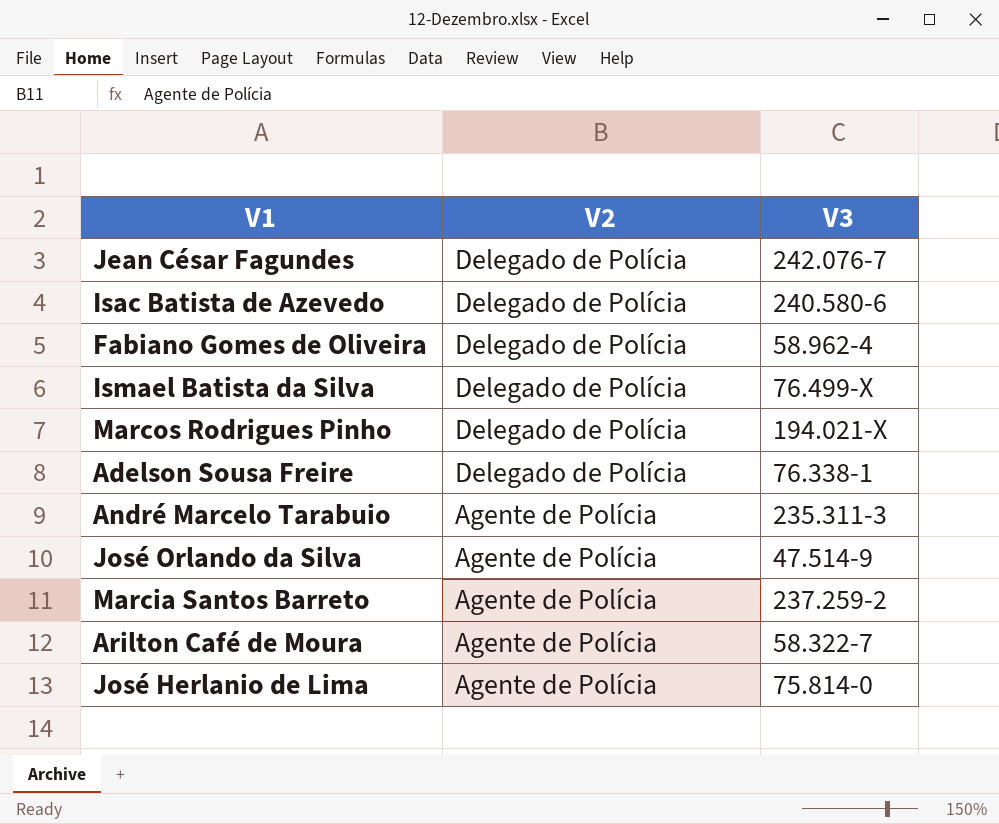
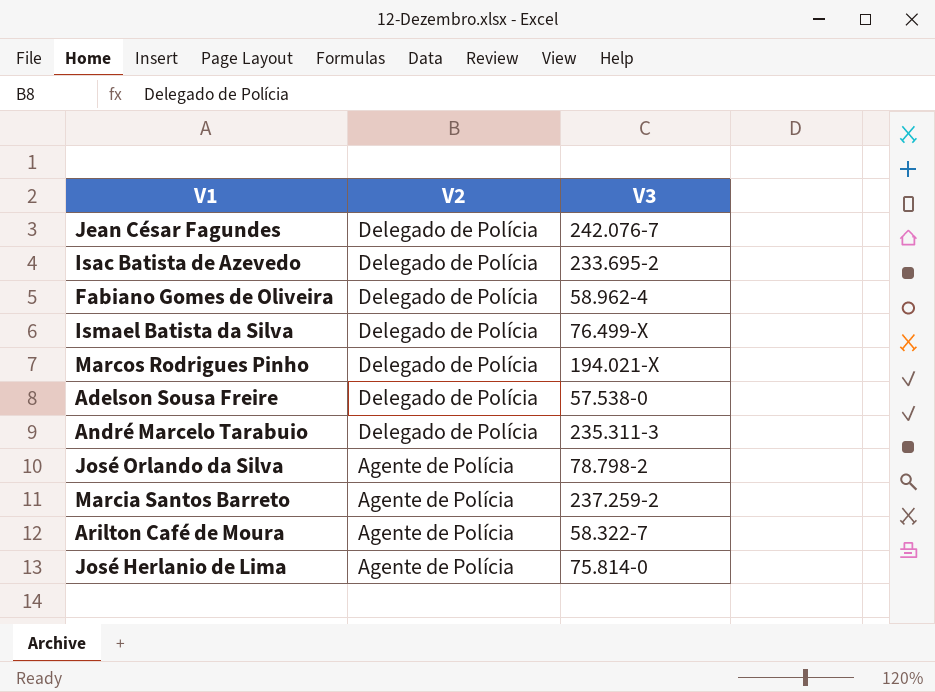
Isac Batista de Azevedo | V3: 240.580-6 -> 233.695-2
Adelson Sousa Freire | V3: 76.338-1 -> 57.538-0
André Marcelo Tarabuio | V2: Agente de Polícia -> Delegado de Polícia
José Orlando da Silva | V3: 47.514-9 -> 78.798-2

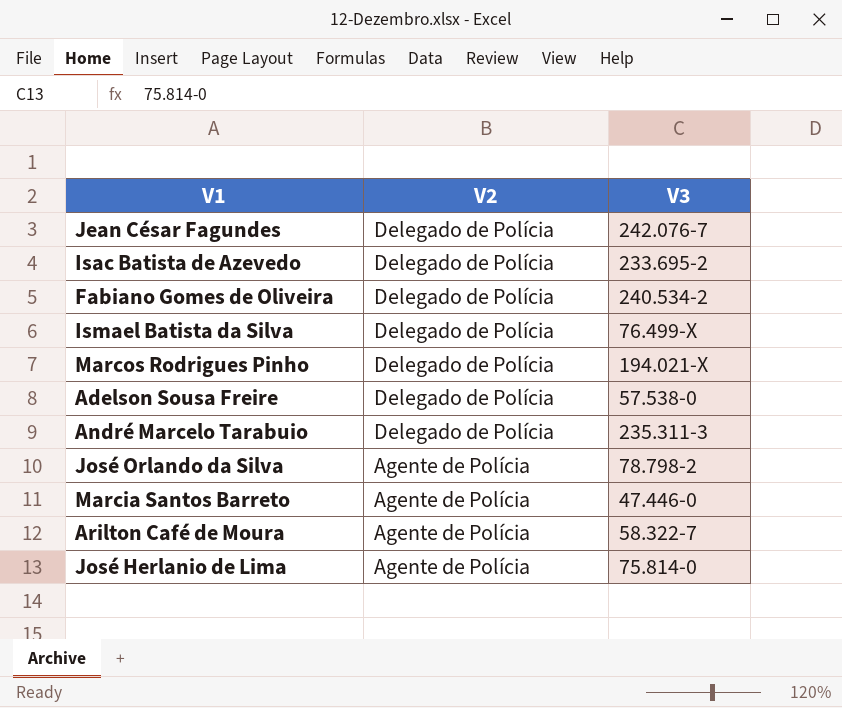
Fabiano Gomes de Oliveira | V3: 58.962-4 -> 240.534-2
Marcia Santos Barreto | V3: 237.259-2 -> 47.446-0

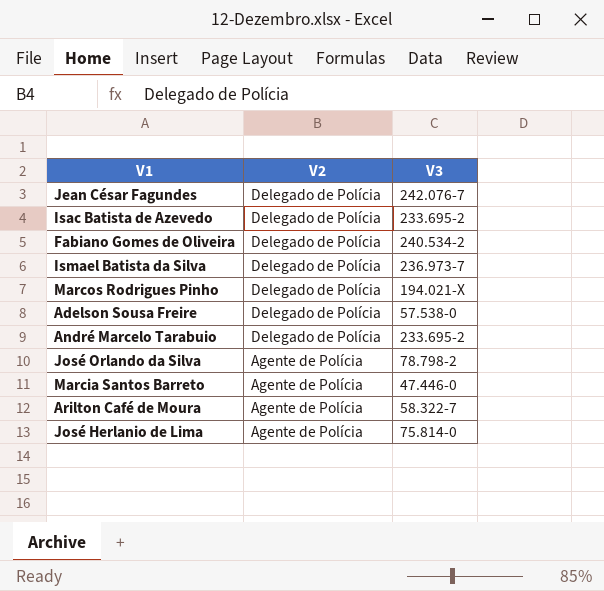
Ismael Batista da Silva | V3: 76.499-X -> 236.973-7
André Marcelo Tarabuio | V3: 235.311-3 -> 233.695-2

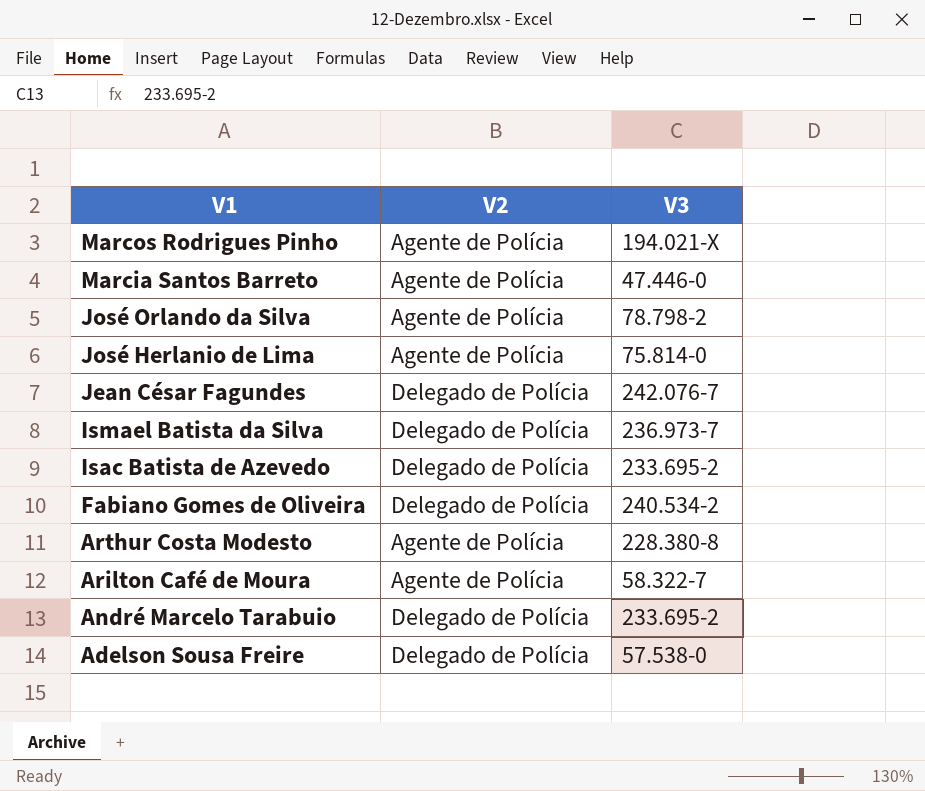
row order: V2 descending -> V1 descending
Marcos Rodrigues Pinho | V2: Delegado de Polícia -> Agente de Polícia
row Arthur Costa Modesto: none -> Agente de Polícia | 228.380-8

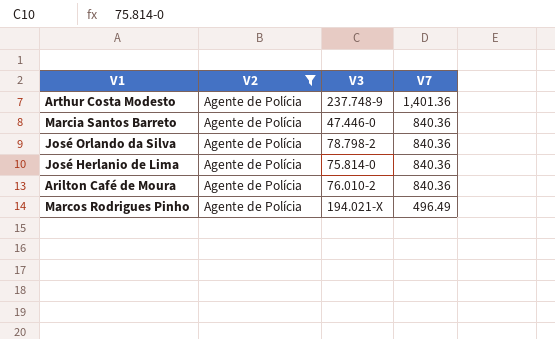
filter: none -> V2 = Agente de Polícia
row order: V1 descending -> V7 descending
column V7 | position: none -> 4
Arthur Costa Modesto | V3: 228.380-8 -> 237.748-9
Arilton Café de Moura | V3: 58.322-7 -> 76.010-2

